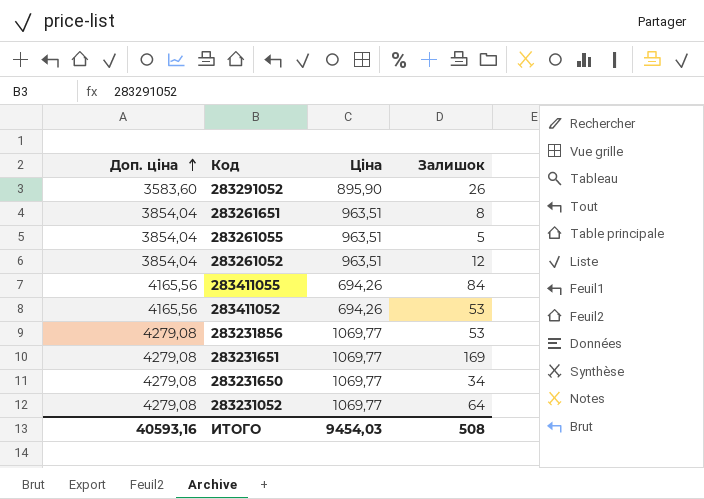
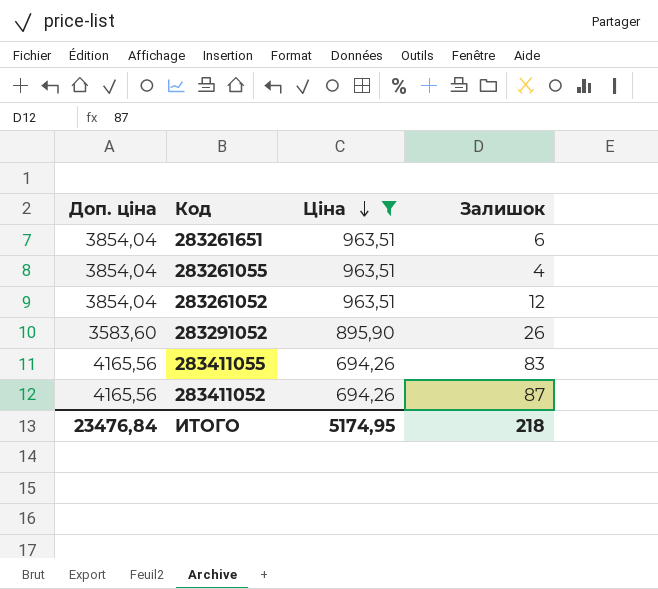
filter: none -> Ціна != 1069,77
row order: Доп. ціна ascending -> Ціна descending
283261651 | Залишок: 8 -> 6
283261055 | Залишок: 5 -> 4
283411055 | Залишок: 84 -> 83
283411052 | Залишок: 53 -> 87
ИТОГО | Доп. ціна: 40593,16 -> 23476,84
ИТОГО | Ціна: 9454,03 -> 5174,95
ИТОГО | Залишок: 508 -> 218

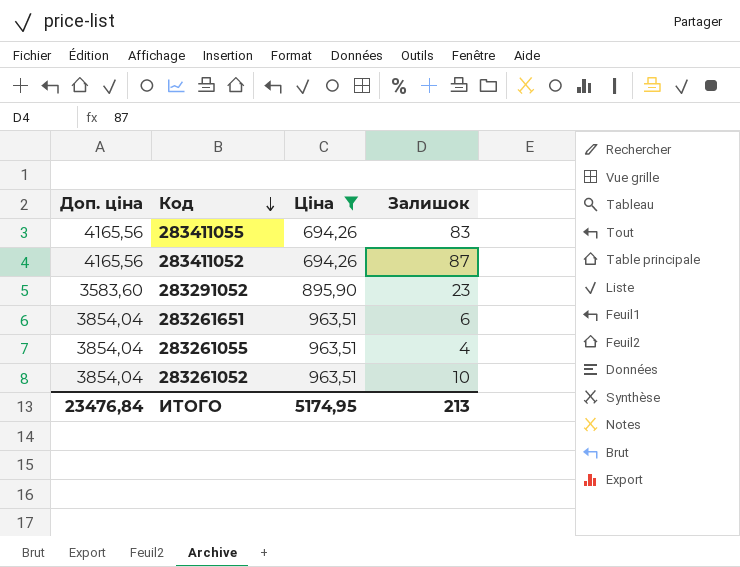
row order: Ціна descending -> Код descending
283291052 | Залишок: 26 -> 23
283261052 | Залишок: 12 -> 10
ИТОГО | Залишок: 218 -> 213

